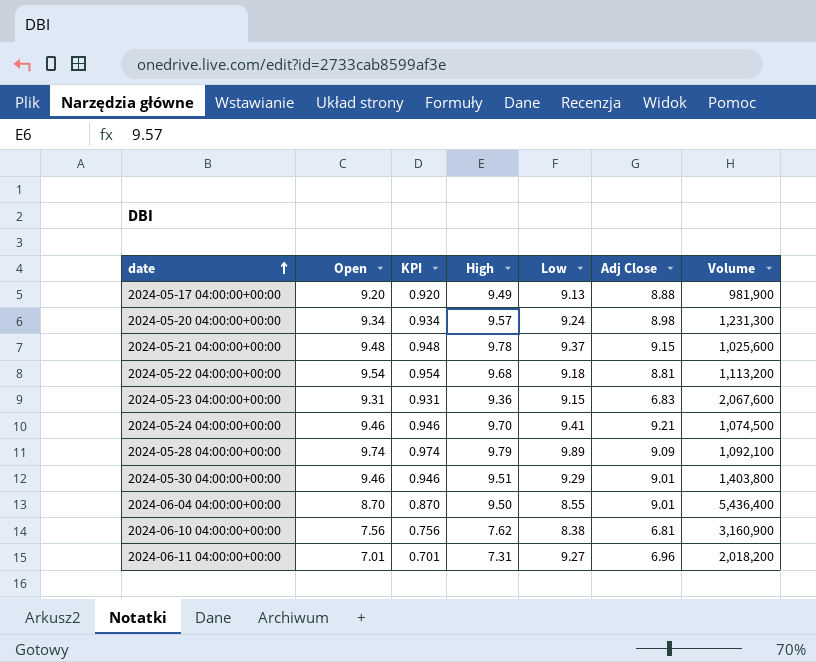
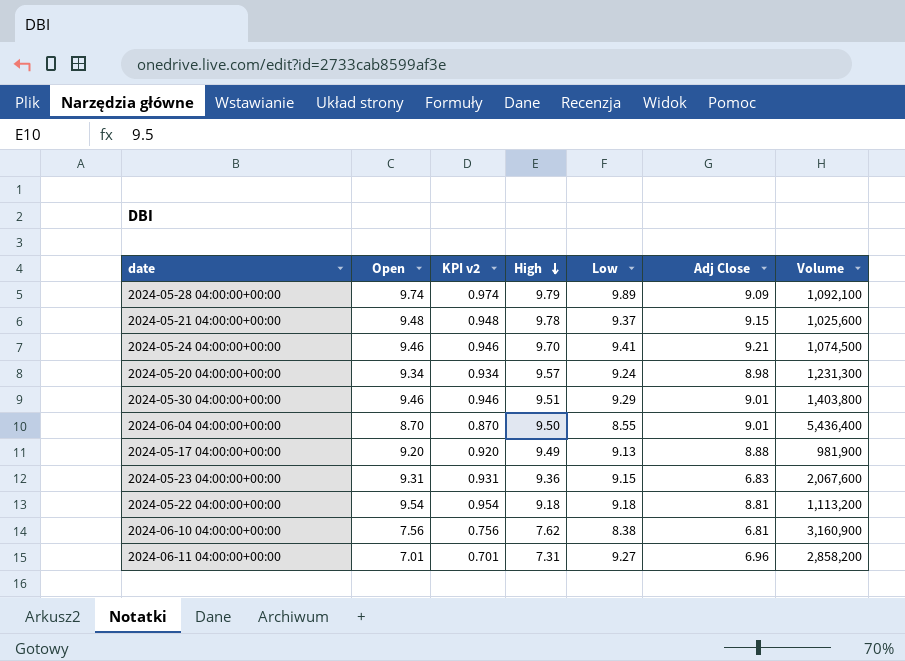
row order: date ascending -> High descending
column name: KPI -> KPI v2
2024-05-22 04:00:00+00:00 | High: 9.68 -> 9.18
2024-06-11 04:00:00+00:00 | Volume: 2,018,200 -> 2,858,200

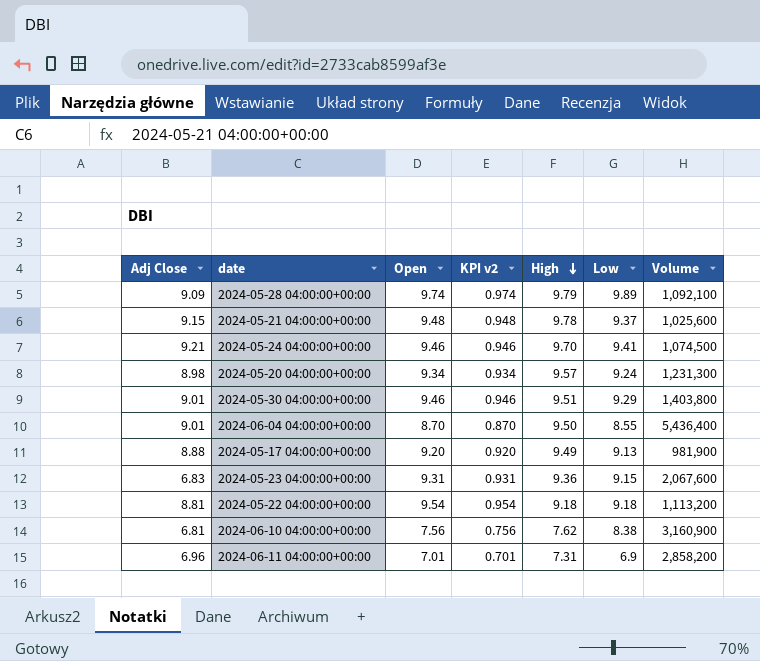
column Adj Close | position: 6 -> 1
2024-06-11 04:00:00+00:00 | Low: 9.27 -> 6.9

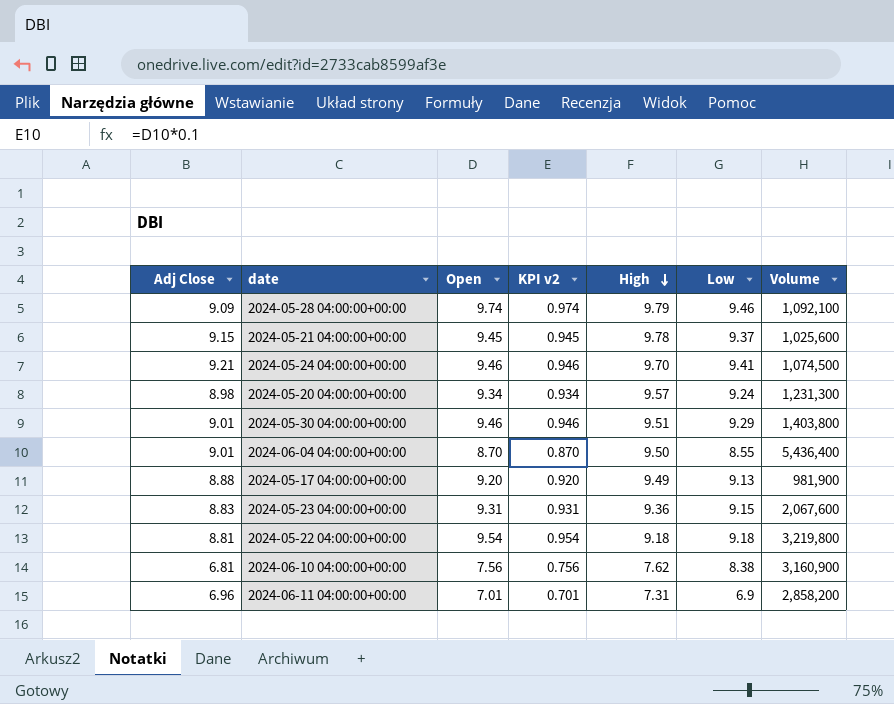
2024-05-28 04:00:00+00:00 | Low: 9.89 -> 9.46
2024-05-21 04:00:00+00:00 | Open: 9.48 -> 9.45
2024-05-21 04:00:00+00:00 | KPI v2: 0.948 -> 0.945
2024-05-23 04:00:00+00:00 | Adj Close: 6.83 -> 8.83
2024-05-22 04:00:00+00:00 | Volume: 1,113,200 -> 3,219,800

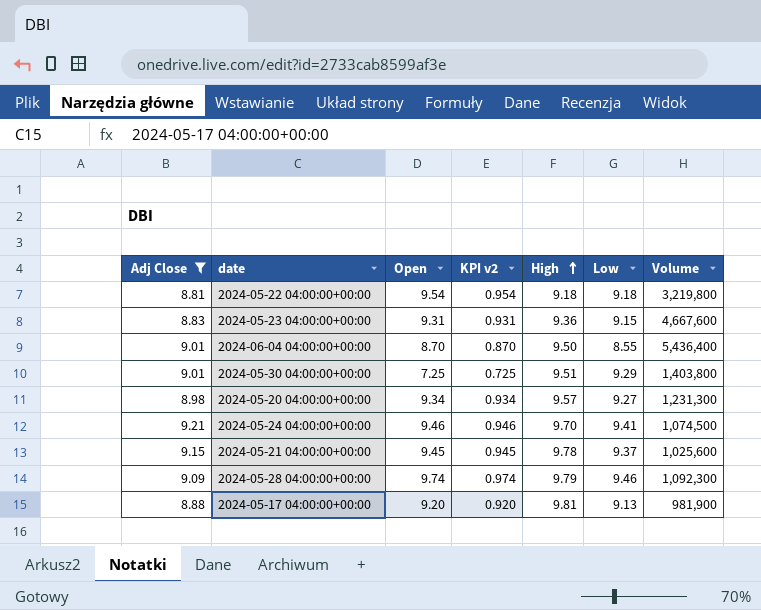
filter: none -> Adj Close >= 8.81
row order: High descending -> High ascending
2024-05-23 04:00:00+00:00 | Volume: 2,067,600 -> 4,667,600
2024-05-30 04:00:00+00:00 | Open: 9.46 -> 7.25
2024-05-30 04:00:00+00:00 | KPI v2: 0.946 -> 0.725
2024-05-20 04:00:00+00:00 | Low: 9.24 -> 9.27
2024-05-28 04:00:00+00:00 | Volume: 1,092,100 -> 1,092,300
2024-05-17 04:00:00+00:00 | High: 9.49 -> 9.81

